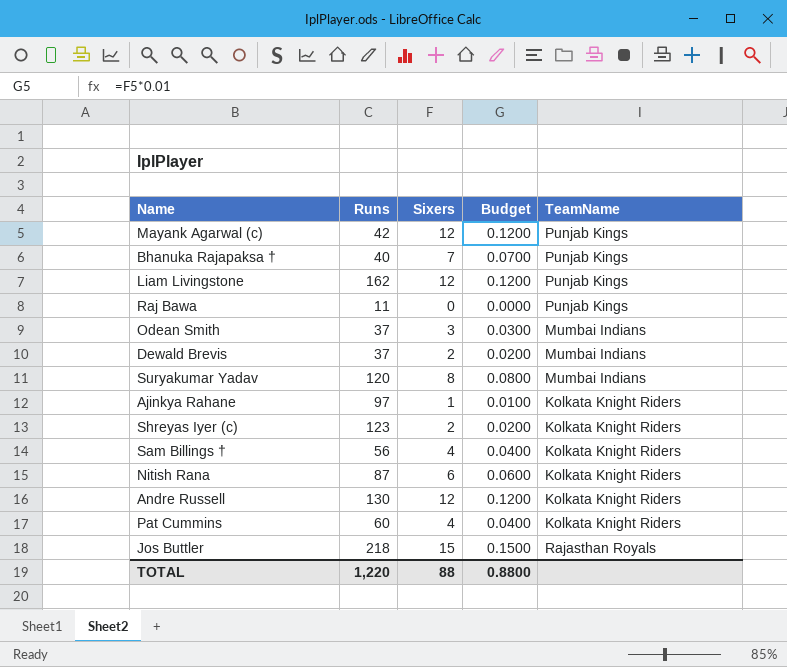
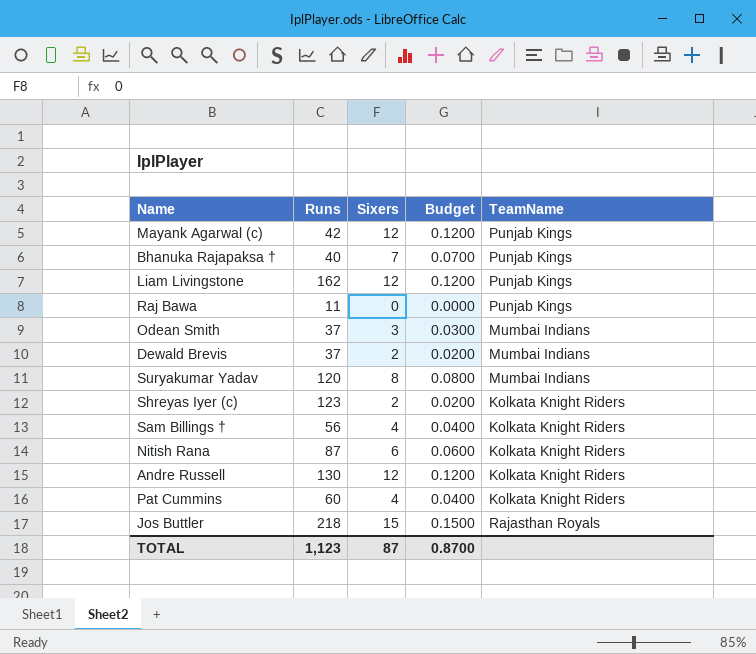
row Ajinkya Rahane: 97 | 1 | 0.0100 | Kolkata Knight Riders -> none
TOTAL | Runs: 1,220 -> 1,123
TOTAL | Sixers: 88 -> 87
TOTAL | Budget: 0.8800 -> 0.8700

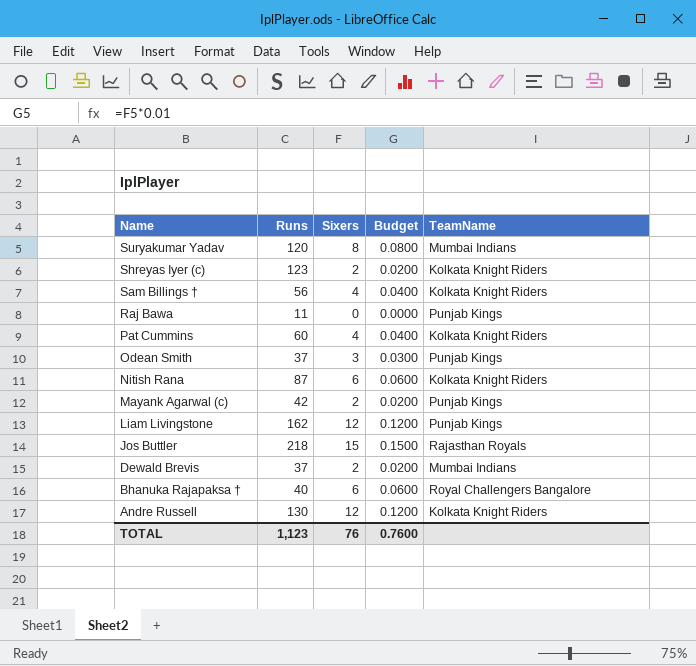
row order: none -> Name descending
Odean Smith | TeamName: Mumbai Indians -> Punjab Kings
Mayank Agarwal (c) | Sixers: 12 -> 2
Mayank Agarwal (c) | Budget: 0.1200 -> 0.0200
Bhanuka Rajapaksa † | Sixers: 7 -> 6
Bhanuka Rajapaksa † | Budget: 0.0700 -> 0.0600
Bhanuka Rajapaksa † | TeamName: Punjab Kings -> Royal Challengers Bangalore
TOTAL | Sixers: 87 -> 76
TOTAL | Budget: 0.8700 -> 0.7600

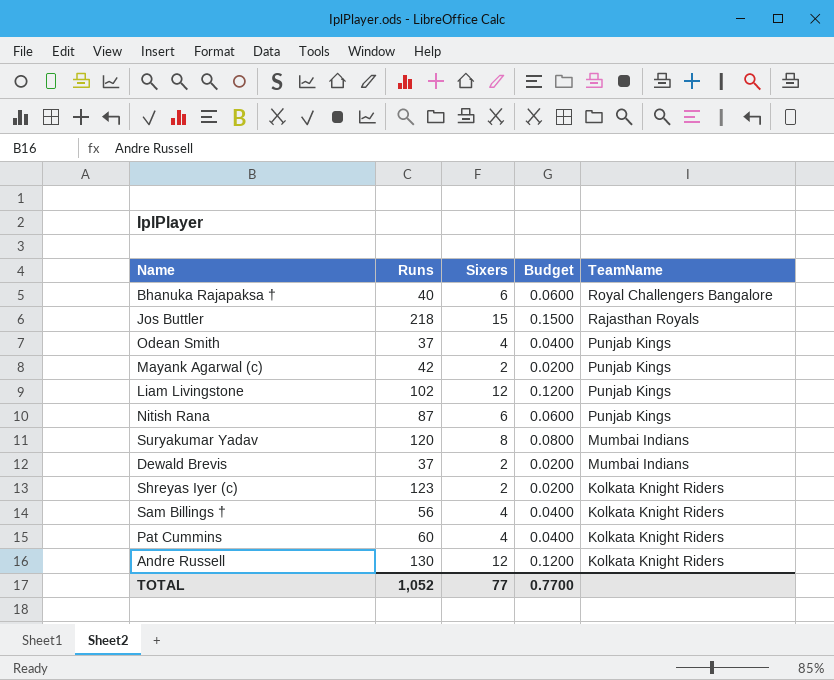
row order: Name descending -> TeamName descending
row Raj Bawa: 11 | 0 | 0.0000 | Punjab Kings -> none
Odean Smith | Sixers: 3 -> 4
Odean Smith | Budget: 0.0300 -> 0.0400
Liam Livingstone | Runs: 162 -> 102
Nitish Rana | TeamName: Kolkata Knight Riders -> Punjab Kings
TOTAL | Runs: 1,123 -> 1,052
TOTAL | Sixers: 76 -> 77
TOTAL | Budget: 0.7600 -> 0.7700

